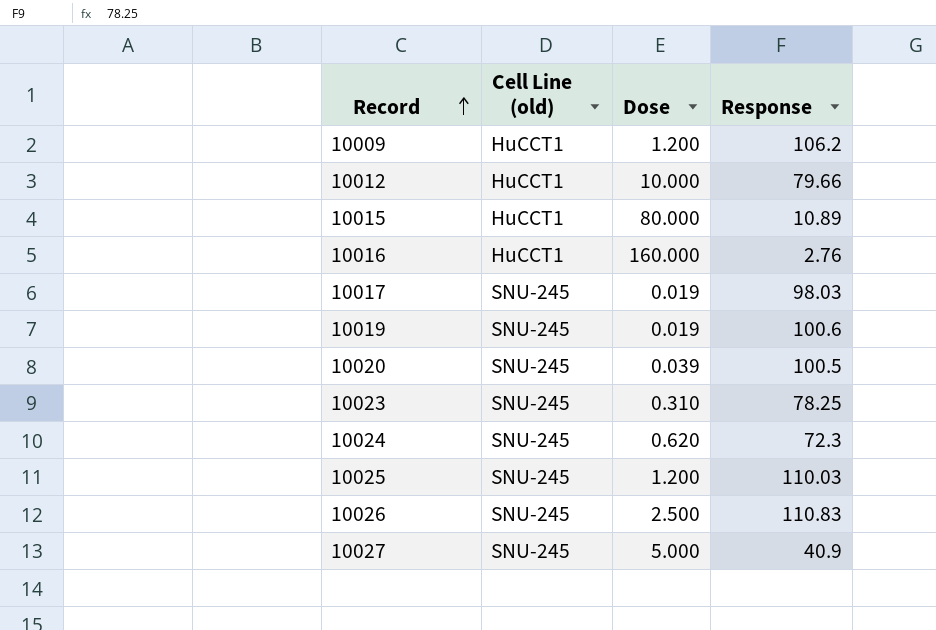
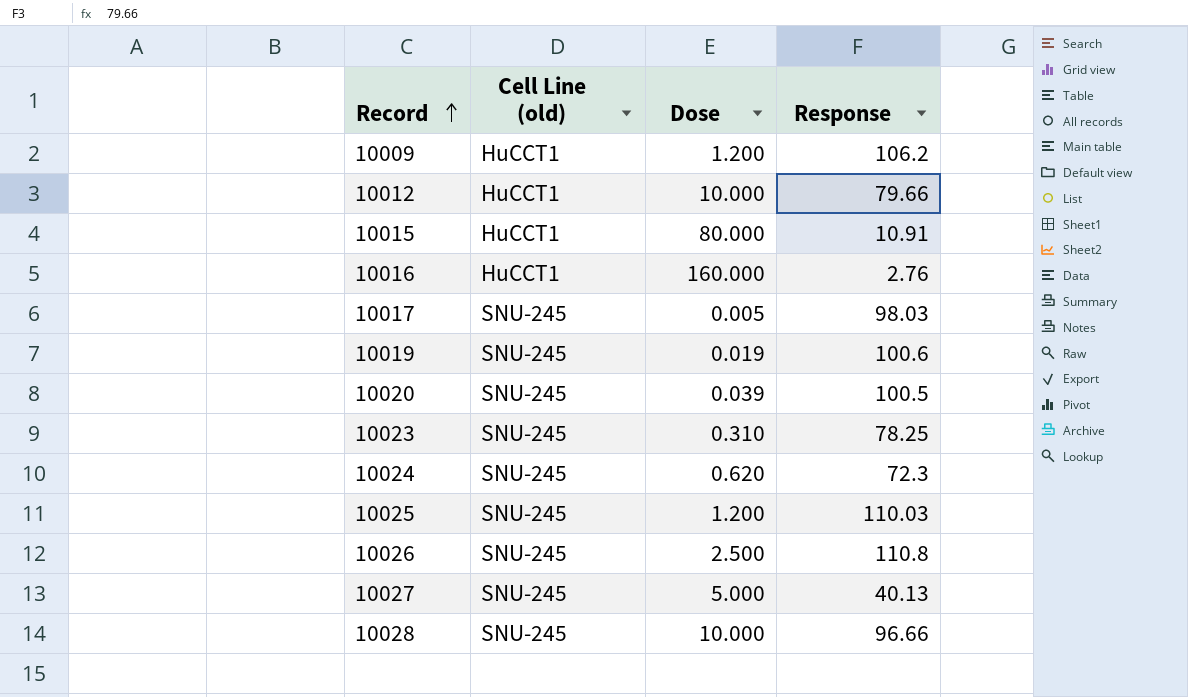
10015 | Response: 10.89 -> 10.91
10017 | Dose: 0.019 -> 0.005
10026 | Response: 110.83 -> 110.8
10027 | Response: 40.9 -> 40.13
row 10028: none -> SNU-245 | 10.000 | 96.66

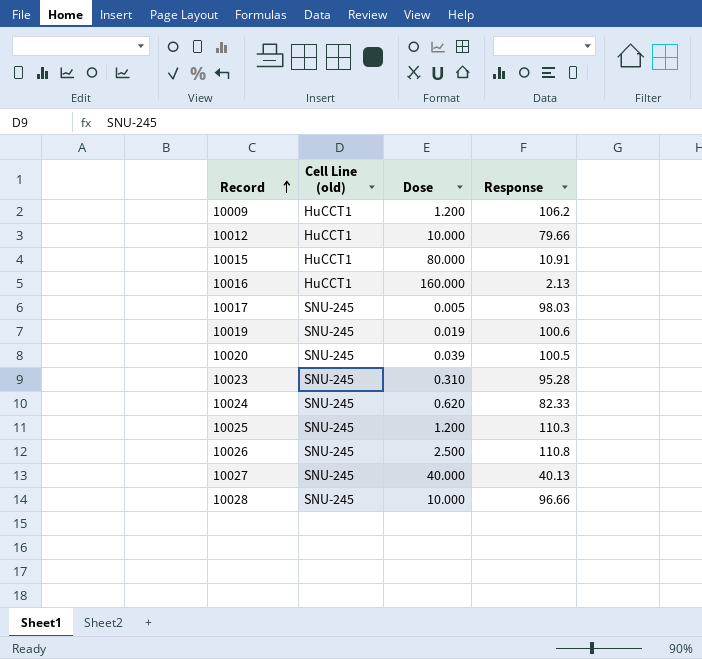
10016 | Response: 2.76 -> 2.13
10023 | Response: 78.25 -> 95.28
10024 | Response: 72.3 -> 82.33
10025 | Response: 110.03 -> 110.3
10027 | Dose: 5.000 -> 40.000

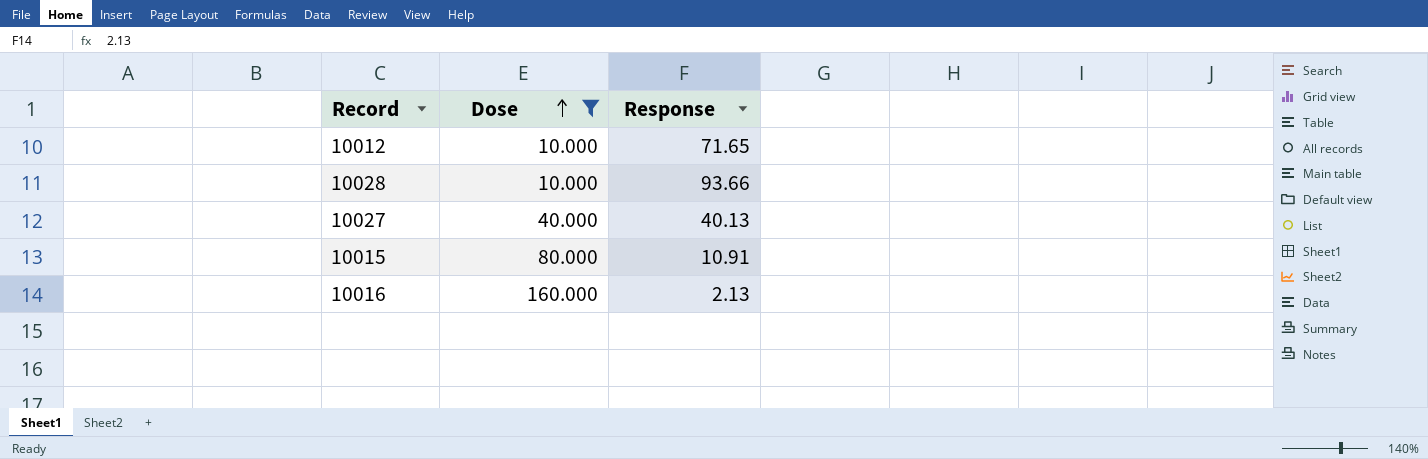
filter: none -> Dose >= 10.000
row order: Record ascending -> Dose ascending
column Cell Line (old) | position: 2 -> none
10012 | Response: 79.66 -> 71.65
10028 | Response: 96.66 -> 93.66

